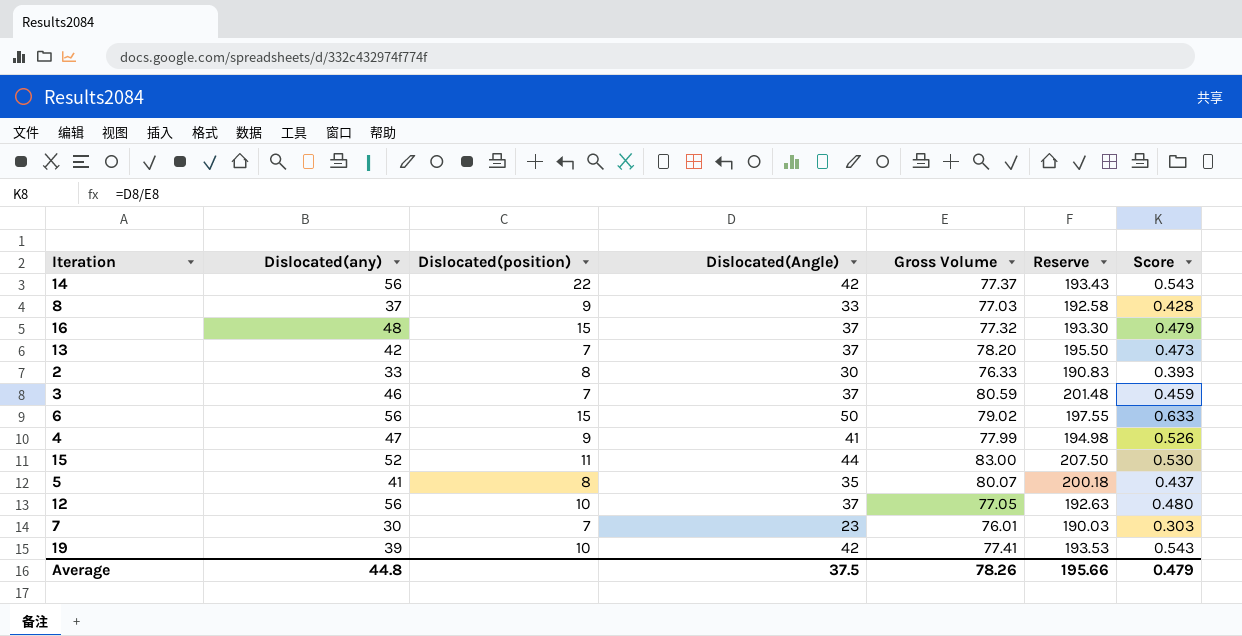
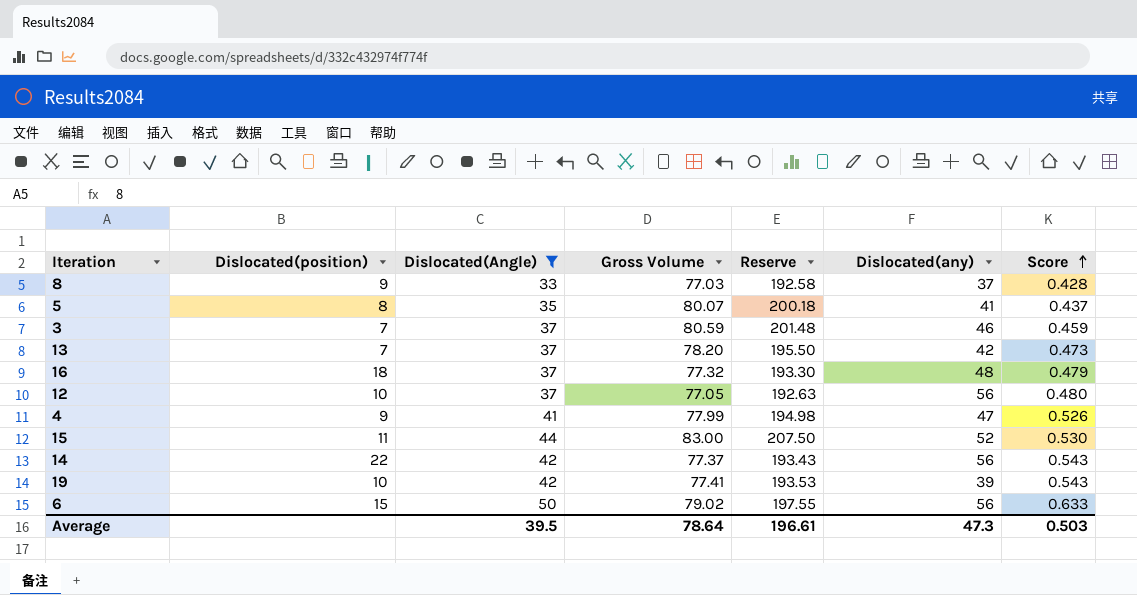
filter: none -> Dislocated(Angle) >= 33
row order: none -> Score ascending
column Dislocated(any) | position: 2 -> 6
16 | Dislocated(position): 15 -> 18
Average | Dislocated(Angle): 37.5 -> 39.5
Average | Gross Volume: 78.26 -> 78.64
Average | Reserve: 195.66 -> 196.61
Average | Dislocated(any): 44.8 -> 47.3
Average | Score: 0.479 -> 0.503

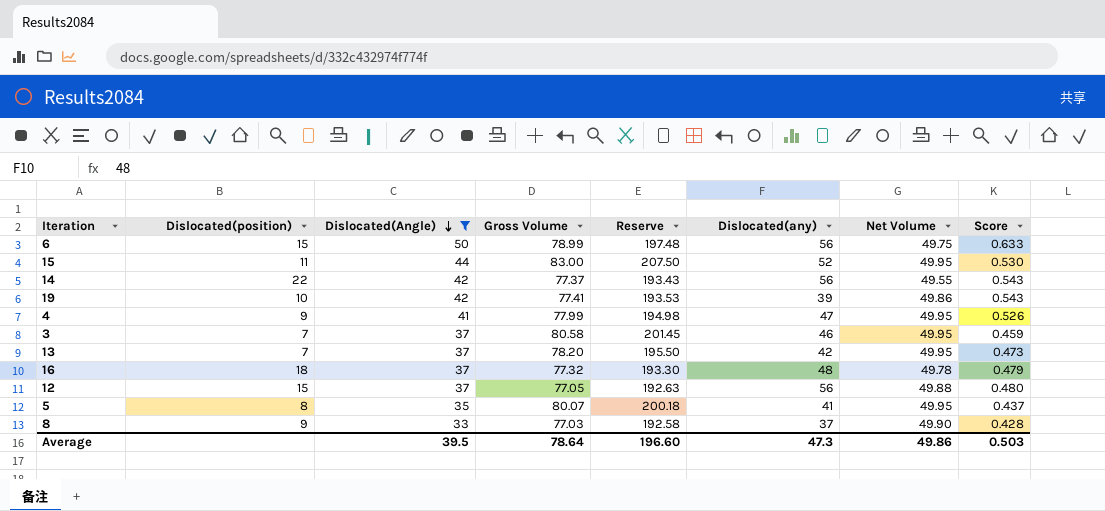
row order: Score ascending -> Dislocated(Angle) descending
column Net Volume | position: none -> 7
6 | Gross Volume: 79.02 -> 78.99
6 | Reserve: 197.55 -> 197.48
3 | Gross Volume: 80.59 -> 80.58
3 | Reserve: 201.48 -> 201.45
12 | Dislocated(position): 10 -> 15
Average | Reserve: 196.61 -> 196.60

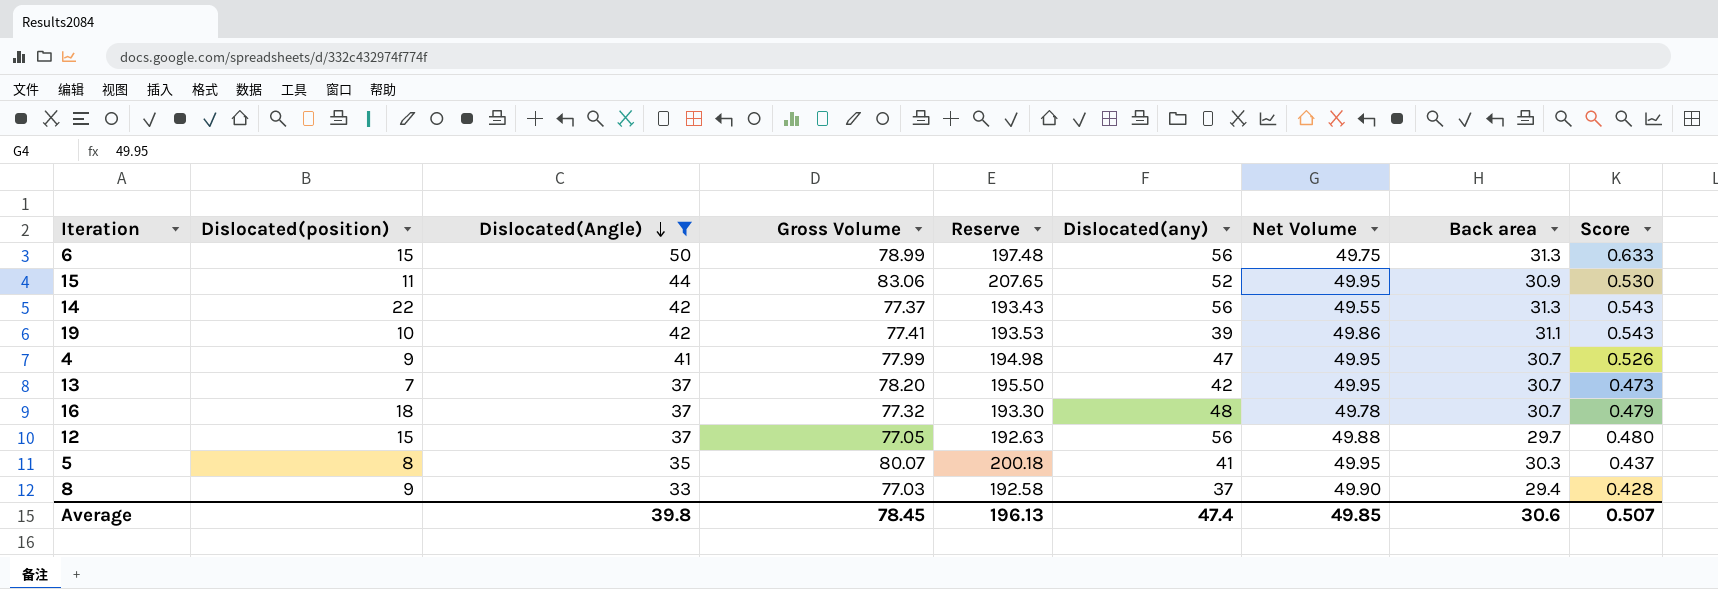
column Back area | position: none -> 8
row 3: 7 | 37 | 80.58 | 201.45 | 46 | 49.95 | 0.459 -> none
15 | Gross Volume: 83.00 -> 83.06
15 | Reserve: 207.50 -> 207.65
Average | Dislocated(Angle): 39.5 -> 39.8
Average | Gross Volume: 78.64 -> 78.45
Average | Reserve: 196.60 -> 196.13
Average | Dislocated(any): 47.3 -> 47.4
Average | Net Volume: 49.86 -> 49.85
Average | Score: 0.503 -> 0.507

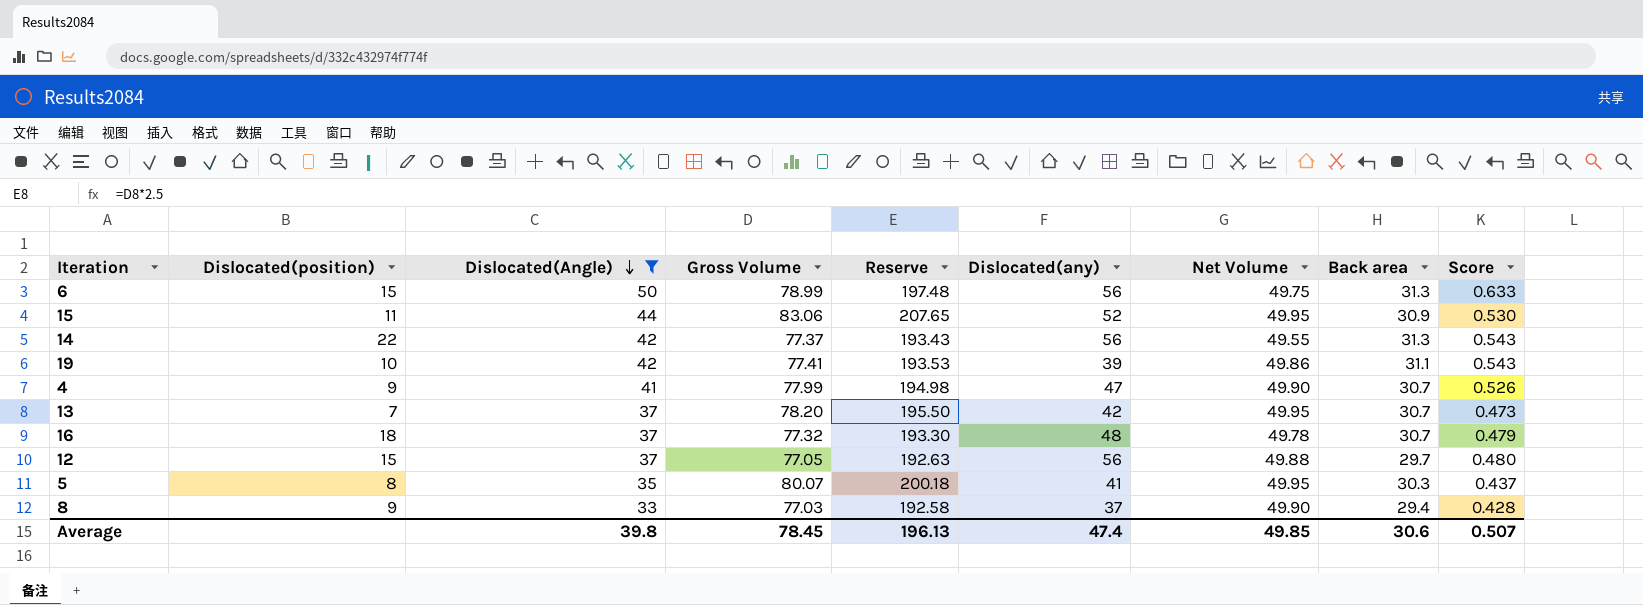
4 | Net Volume: 49.95 -> 49.90

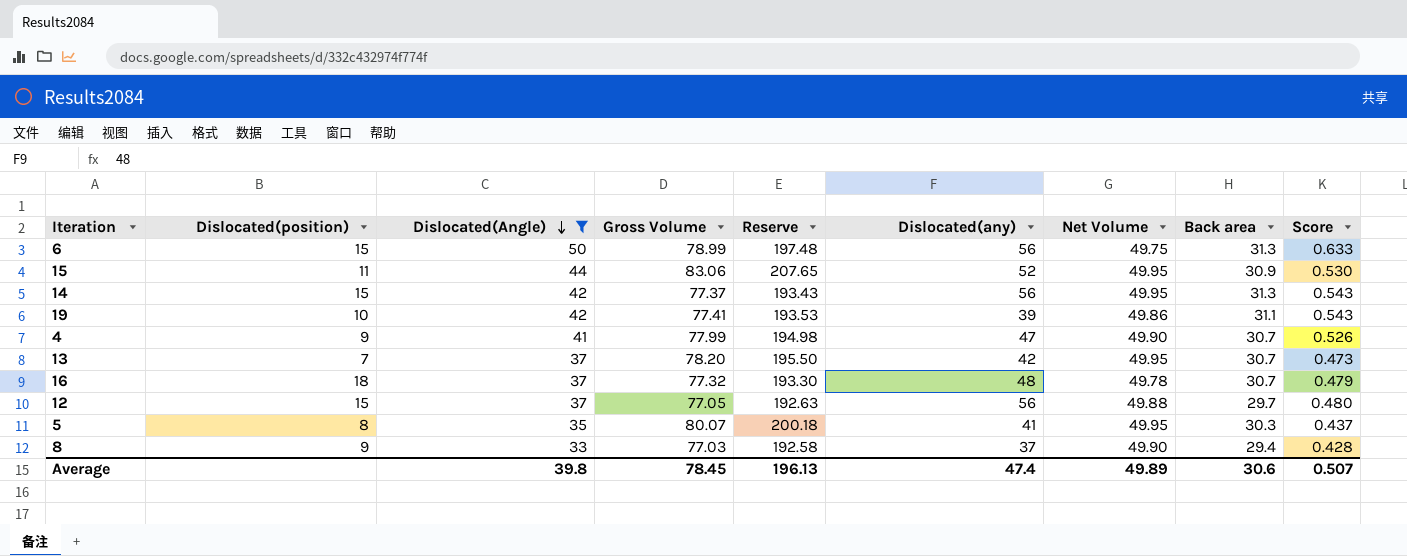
14 | Dislocated(position): 22 -> 15
14 | Net Volume: 49.55 -> 49.95
Average | Net Volume: 49.85 -> 49.89

